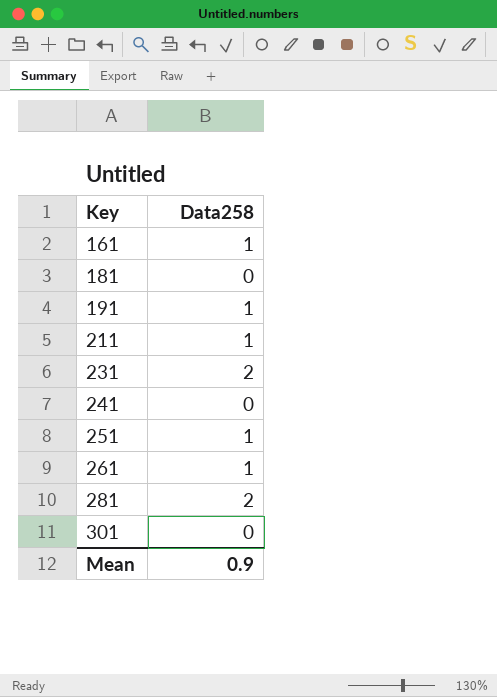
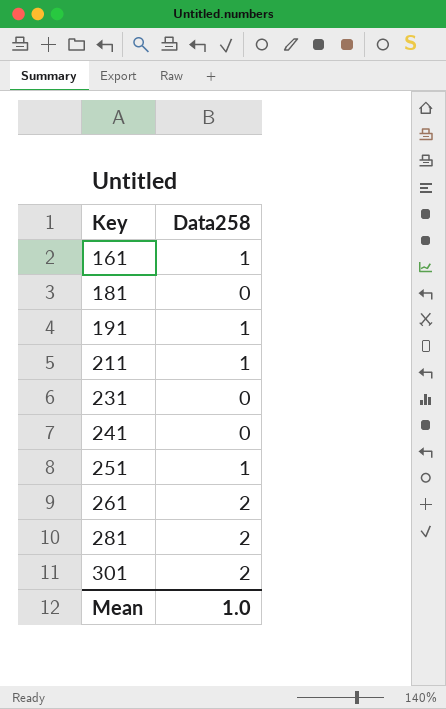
231 | Data258: 2 -> 0
261 | Data258: 1 -> 2
301 | Data258: 0 -> 2
Mean | Data258: 0.9 -> 1.0

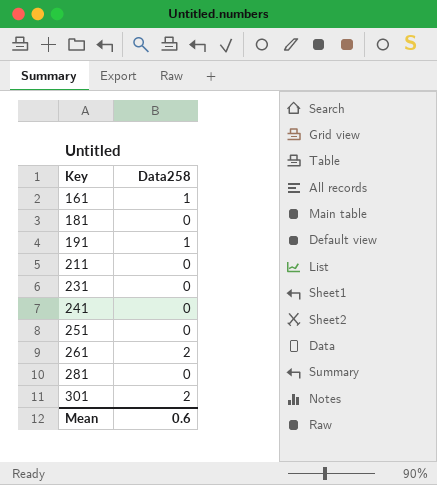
211 | Data258: 1 -> 0
251 | Data258: 1 -> 0
281 | Data258: 2 -> 0
Mean | Data258: 1.0 -> 0.6

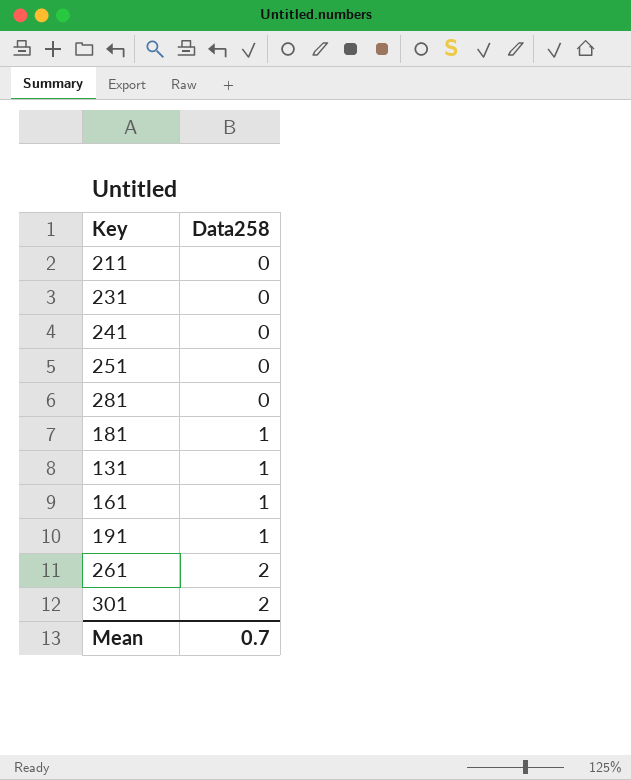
row order: Key ascending -> Data258 ascending
181 | Data258: 0 -> 1
row 131: none -> 1
Mean | Data258: 0.6 -> 0.7

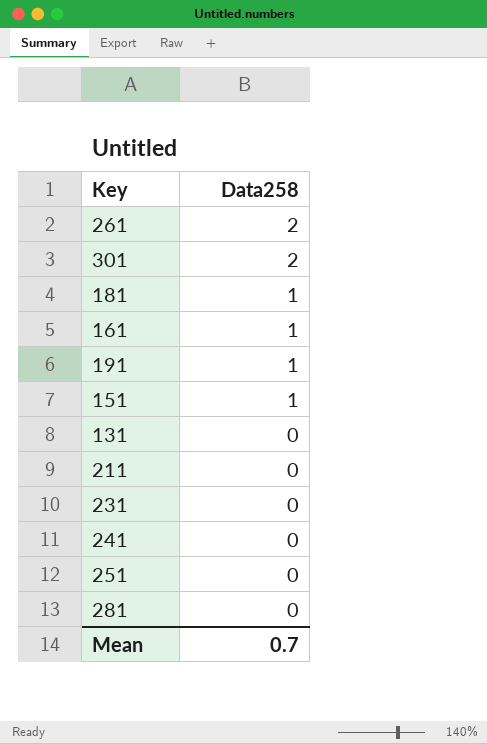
row order: Data258 ascending -> Data258 descending
row 151: none -> 1
131 | Data258: 1 -> 0

